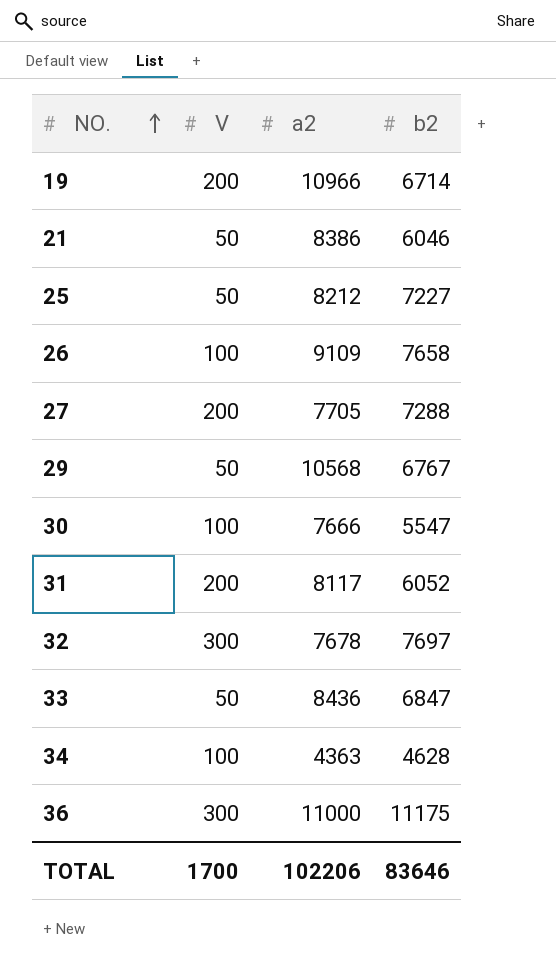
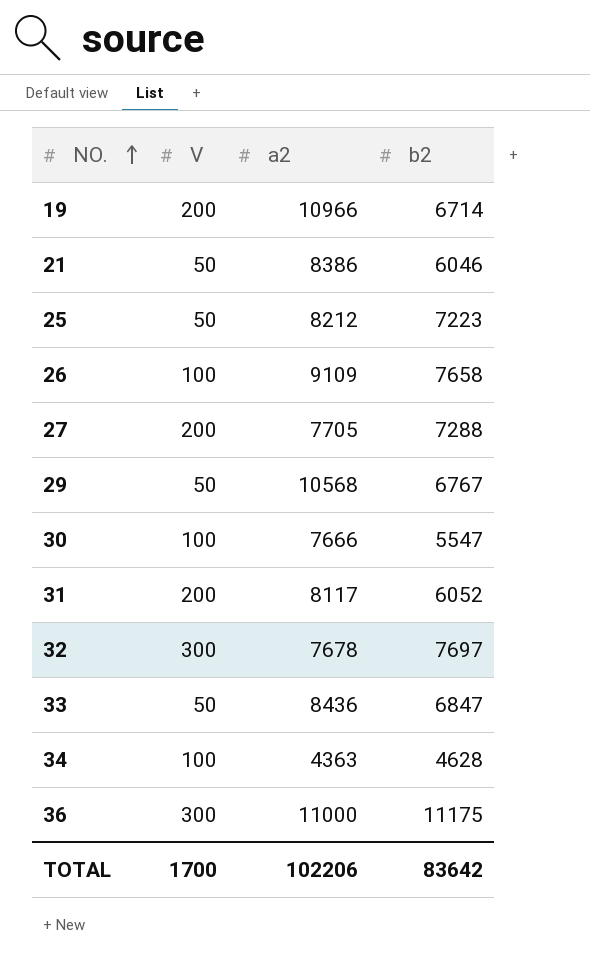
25 | b2: 7227 -> 7223
TOTAL | b2: 83646 -> 83642

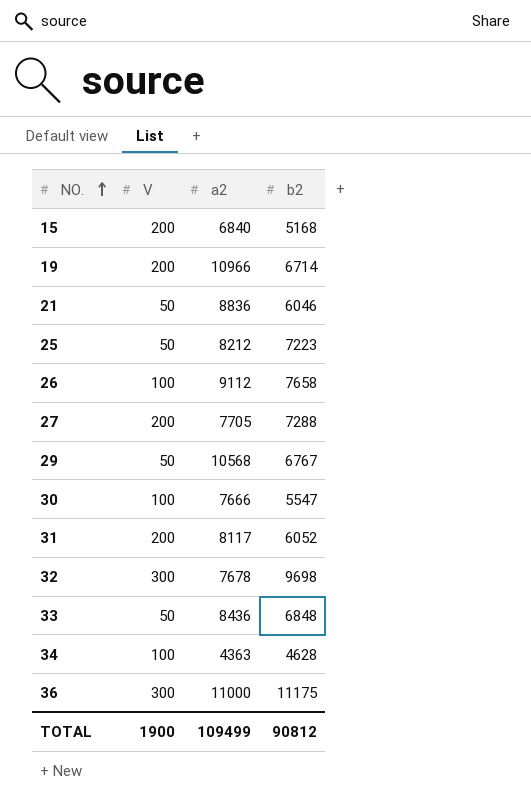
row 15: none -> 200 | 6840 | 5168
21 | a2: 8386 -> 8836
26 | a2: 9109 -> 9112
32 | b2: 7697 -> 9698
33 | b2: 6847 -> 6848
TOTAL | V: 1700 -> 1900
TOTAL | a2: 102206 -> 109499
TOTAL | b2: 83642 -> 90812

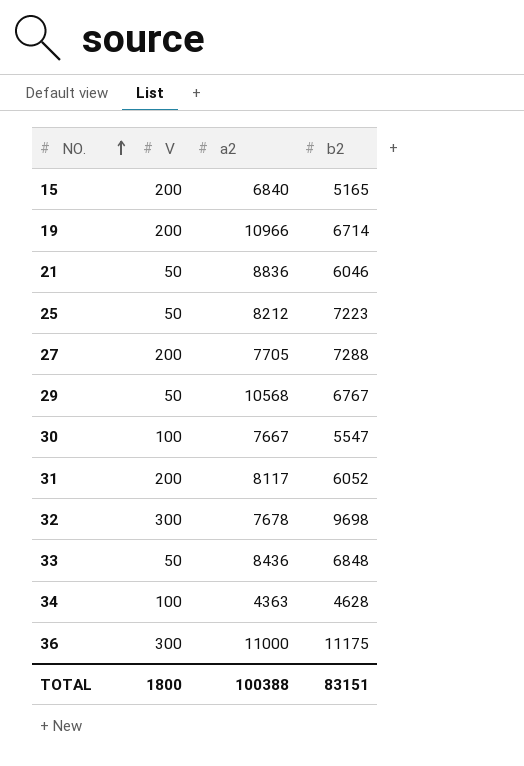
row 26: 100 | 9112 | 7658 -> none
15 | b2: 5168 -> 5165
30 | a2: 7666 -> 7667
TOTAL | V: 1900 -> 1800
TOTAL | a2: 109499 -> 100388
TOTAL | b2: 90812 -> 83151

